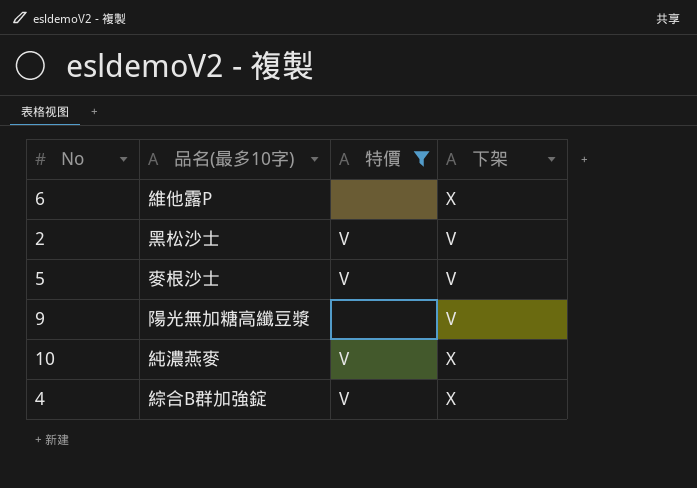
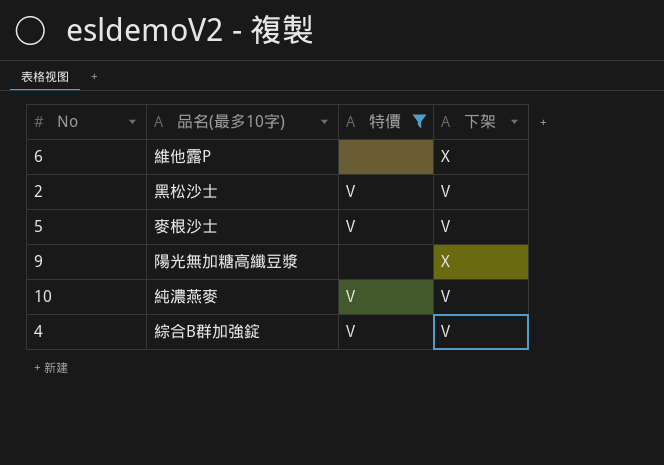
9 | 下架: V -> X
10 | 下架: X -> V
4 | 下架: X -> V

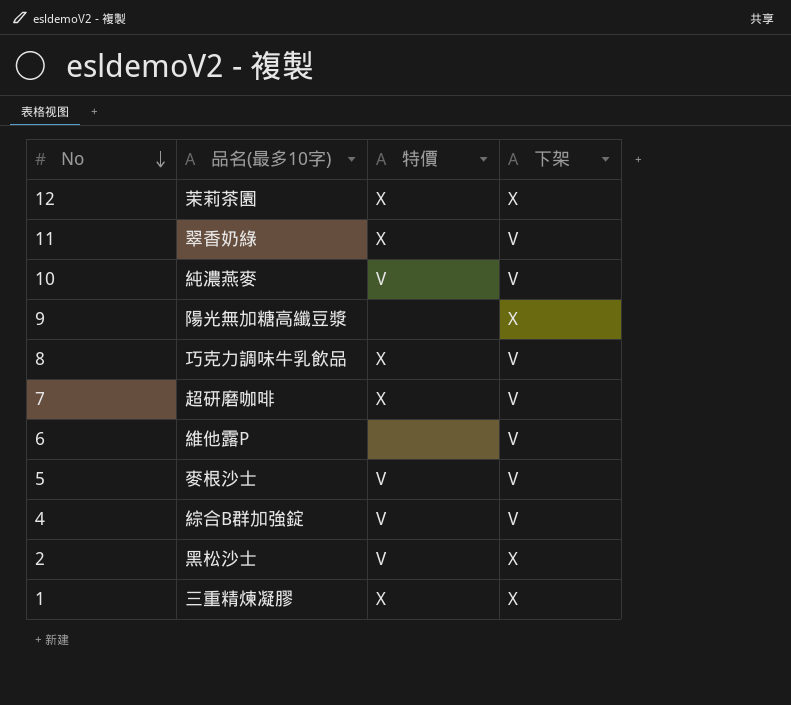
filter: 特價 != X -> none
row order: none -> No descending
6 | 下架: X -> V
2 | 下架: V -> X

